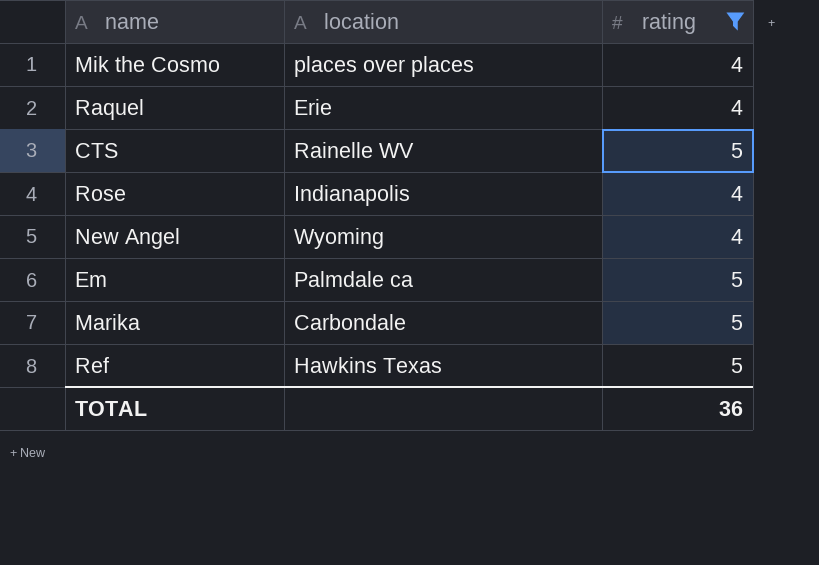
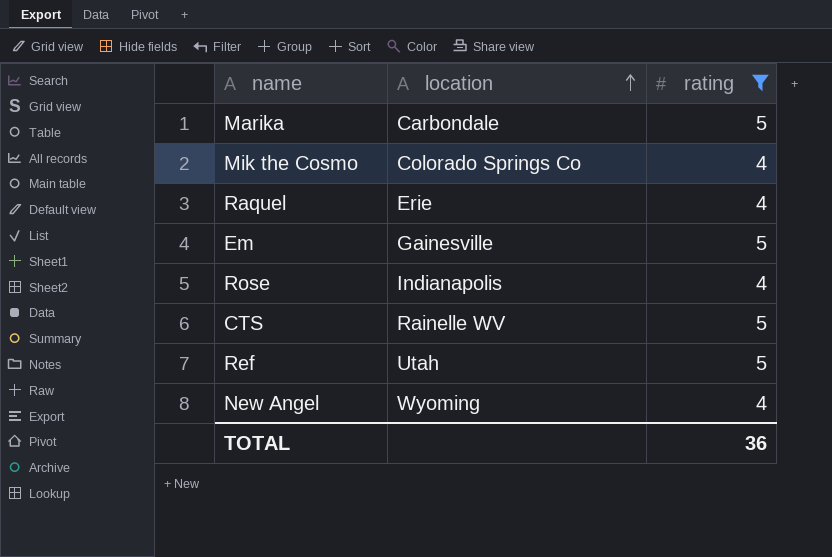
row order: none -> location ascending
Mik the Cosmo | location: places over places -> Colorado Springs Co
Em | location: Palmdale ca -> Gainesville
Ref | location: Hawkins Texas -> Utah

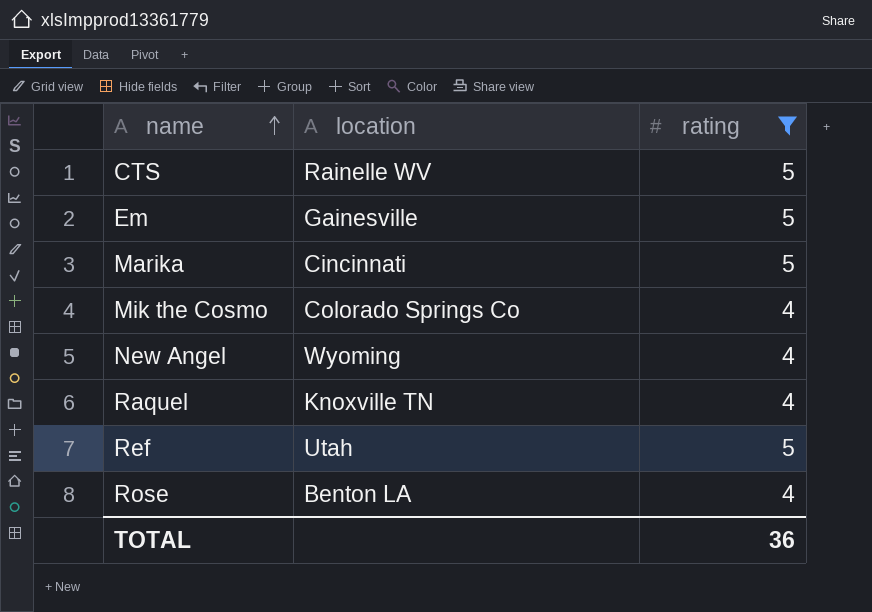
row order: location ascending -> name ascending
Marika | location: Carbondale -> Cincinnati
Raquel | location: Erie -> Knoxville TN
Rose | location: Indianapolis -> Benton LA

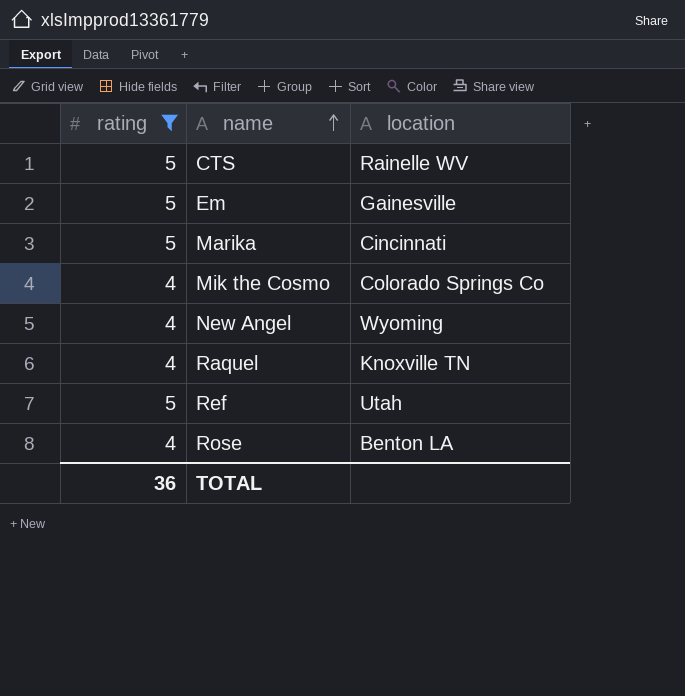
column rating | position: 3 -> 1

